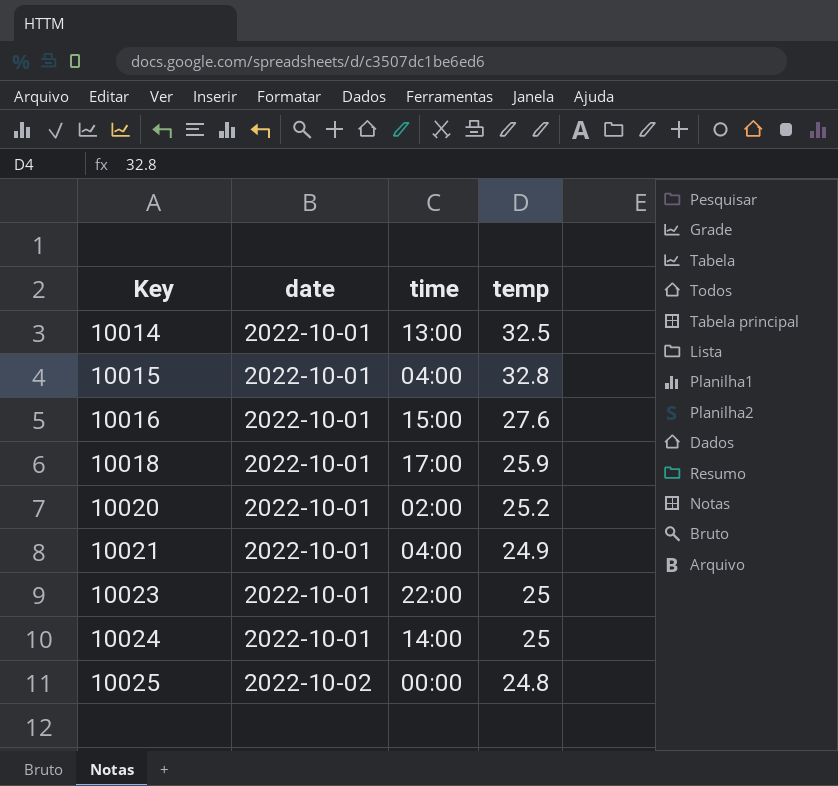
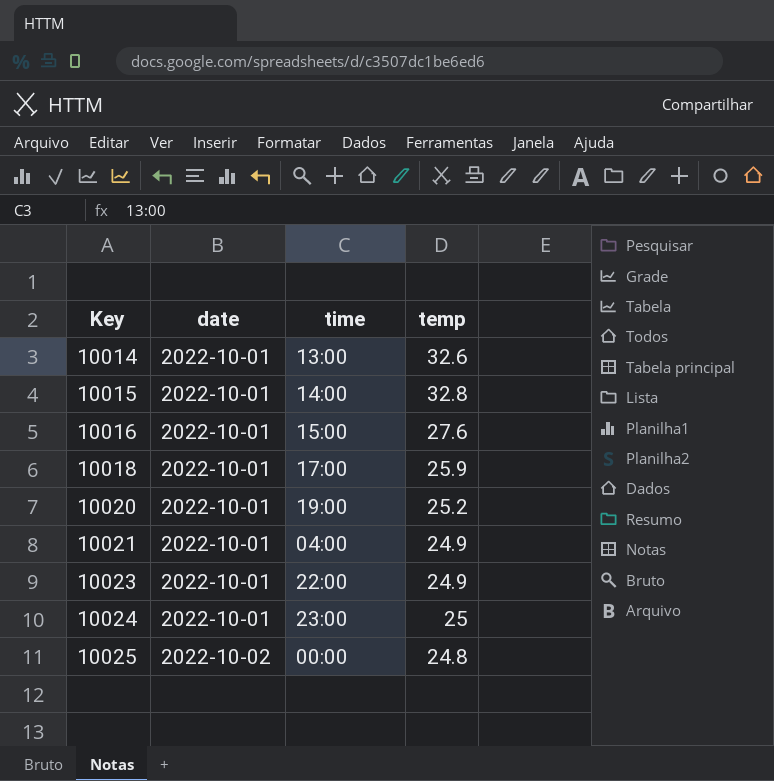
10014 | temp: 32.5 -> 32.6
10015 | time: 04:00 -> 14:00
10020 | time: 02:00 -> 19:00
10023 | temp: 25 -> 24.9
10024 | time: 14:00 -> 23:00

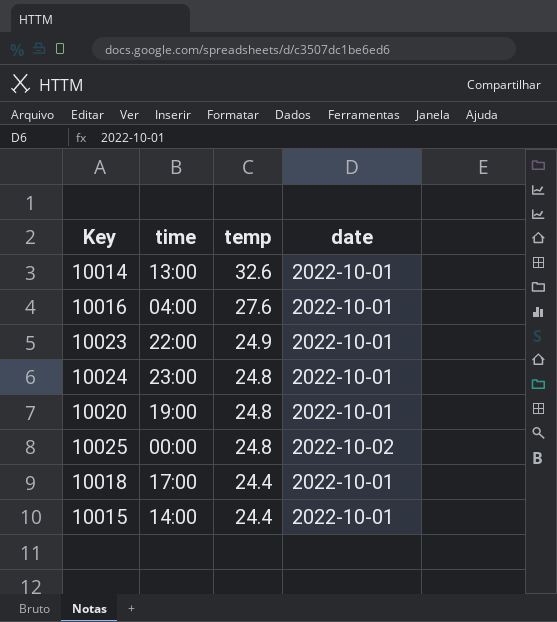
row order: Key ascending -> temp descending
column date | position: 2 -> 4
row 10021: 2022-10-01 | 04:00 | 24.9 -> none
10016 | time: 15:00 -> 04:00
10024 | temp: 25 -> 24.8
10020 | temp: 25.2 -> 24.8
10018 | temp: 25.9 -> 24.4
10015 | temp: 32.8 -> 24.4

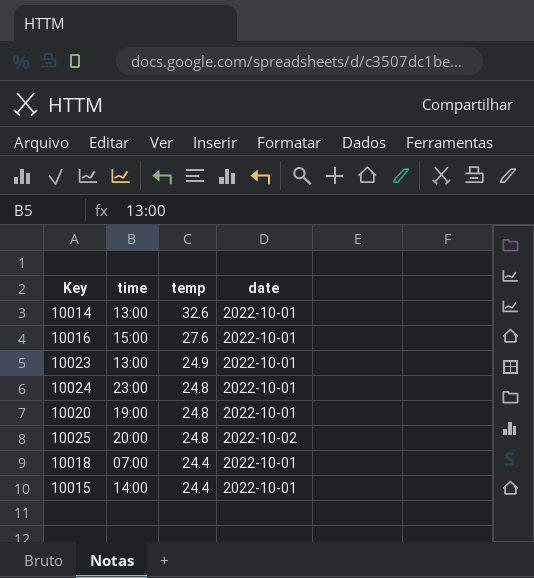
10016 | time: 04:00 -> 15:00
10023 | time: 22:00 -> 13:00
10025 | time: 00:00 -> 20:00
10018 | time: 17:00 -> 07:00

